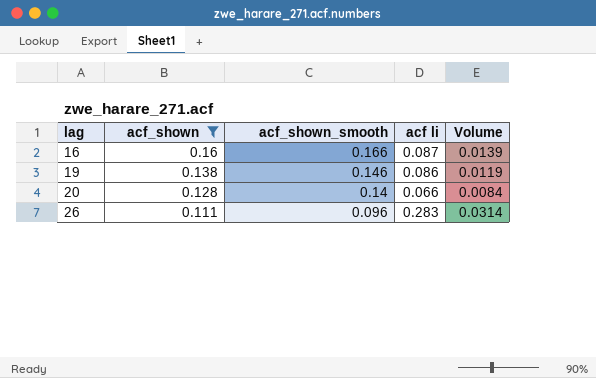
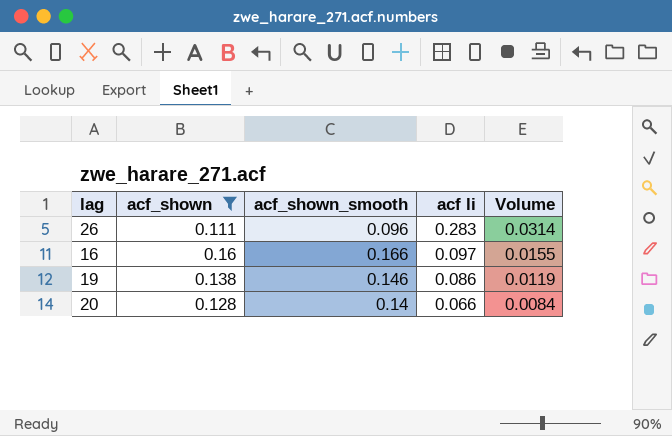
row order: lag ascending -> acf li descending
16 | acf li: 0.087 -> 0.097
16 | Volume: 0.0139 -> 0.0155

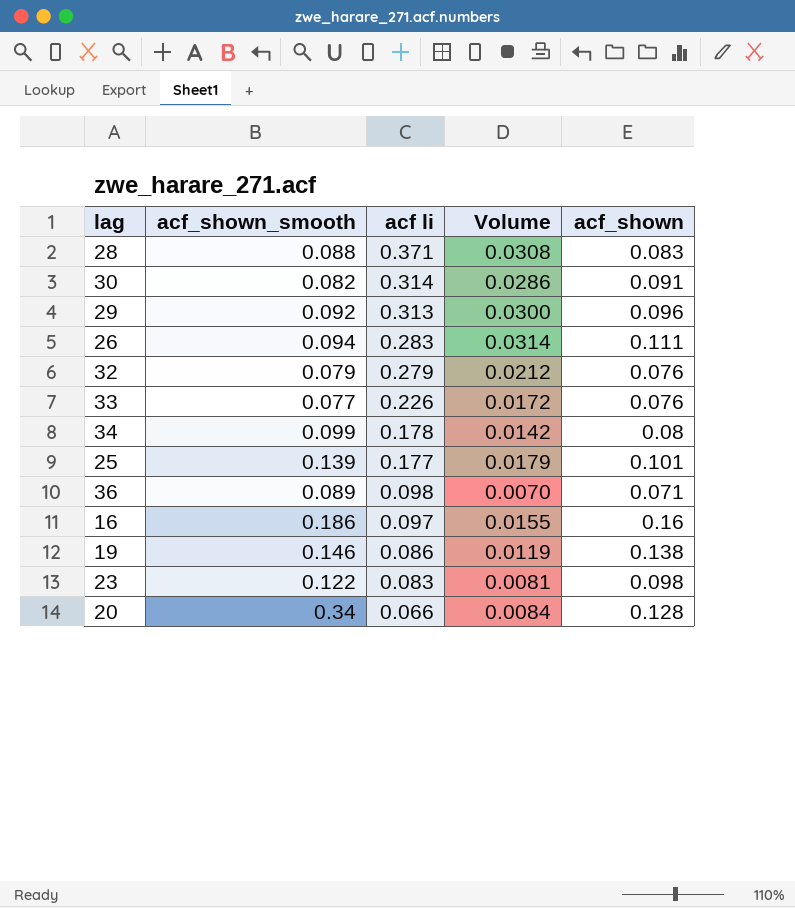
filter: acf_shown >= 0.111 -> none
column acf_shown | position: 2 -> 5
26 | acf_shown_smooth: 0.096 -> 0.094
16 | acf_shown_smooth: 0.166 -> 0.186
20 | acf_shown_smooth: 0.14 -> 0.34

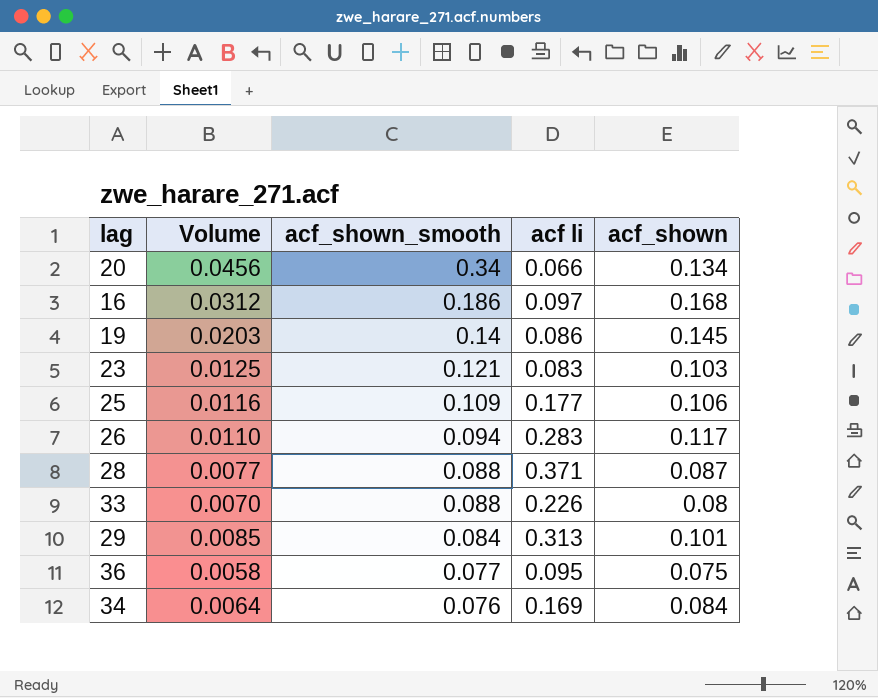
row order: acf li descending -> acf_shown_smooth descending
column Volume | formula: [acf li] * [acf_shown] -> [acf_shown_smooth] * [acf_shown]
column Volume | position: 4 -> 2
row 30: 0.082 | 0.314 | 0.0286 | 0.091 -> none
row 32: 0.079 | 0.279 | 0.0212 | 0.076 -> none
20 | acf_shown: 0.128 -> 0.134
16 | acf_shown: 0.16 -> 0.168
19 | acf_shown_smooth: 0.146 -> 0.14
19 | acf_shown: 0.138 -> 0.145
23 | acf_shown_smooth: 0.122 -> 0.121
23 | acf_shown: 0.098 -> 0.103
25 | acf_shown_smooth: 0.139 -> 0.109
25 | acf_shown: 0.101 -> 0.106
26 | acf_shown: 0.111 -> 0.117
28 | acf_shown: 0.083 -> 0.087
33 | acf_shown_smooth: 0.077 -> 0.088
33 | acf_shown: 0.076 -> 0.08
29 | acf_shown_smooth: 0.092 -> 0.084
29 | acf_shown: 0.096 -> 0.101
36 | acf_shown_smooth: 0.089 -> 0.077
36 | acf li: 0.098 -> 0.095
36 | acf_shown: 0.071 -> 0.075
34 | acf_shown_smooth: 0.099 -> 0.076
34 | acf li: 0.178 -> 0.169
34 | acf_shown: 0.08 -> 0.084

